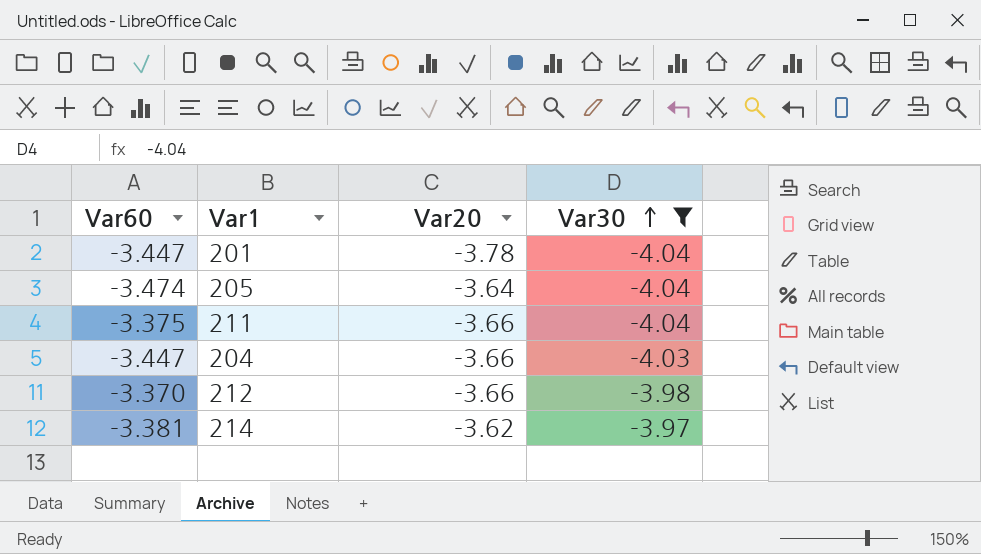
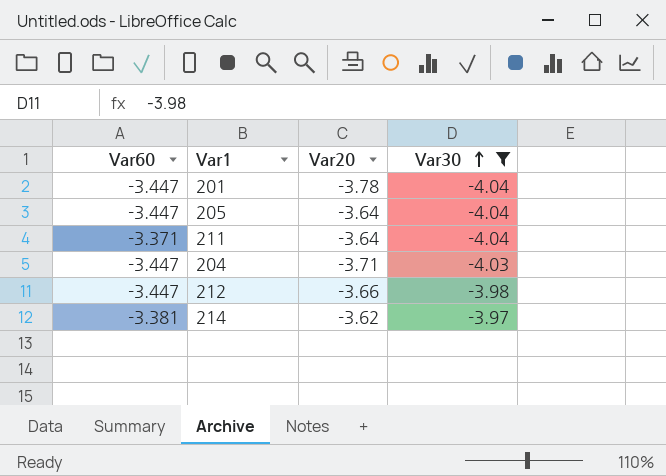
205 | Var60: -3.474 -> -3.447
211 | Var60: -3.375 -> -3.371
211 | Var20: -3.66 -> -3.64
204 | Var20: -3.66 -> -3.71
212 | Var60: -3.370 -> -3.447

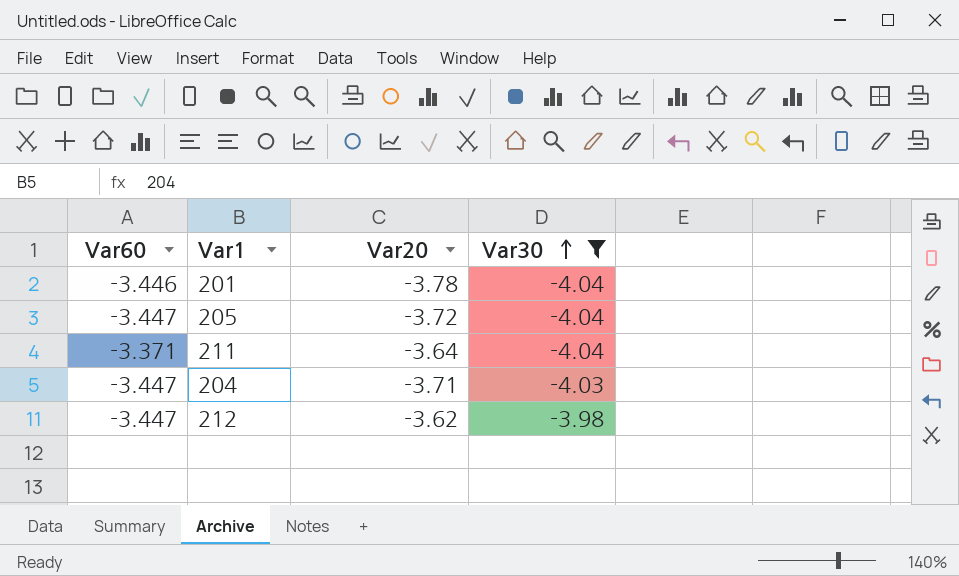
row 214: -3.381 | -3.62 | -3.97 -> none
201 | Var60: -3.447 -> -3.446
205 | Var20: -3.64 -> -3.72
212 | Var20: -3.66 -> -3.62

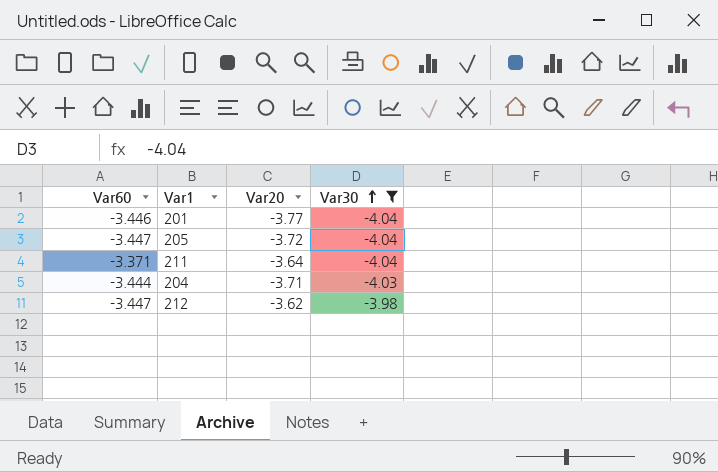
201 | Var20: -3.78 -> -3.77
204 | Var60: -3.447 -> -3.444

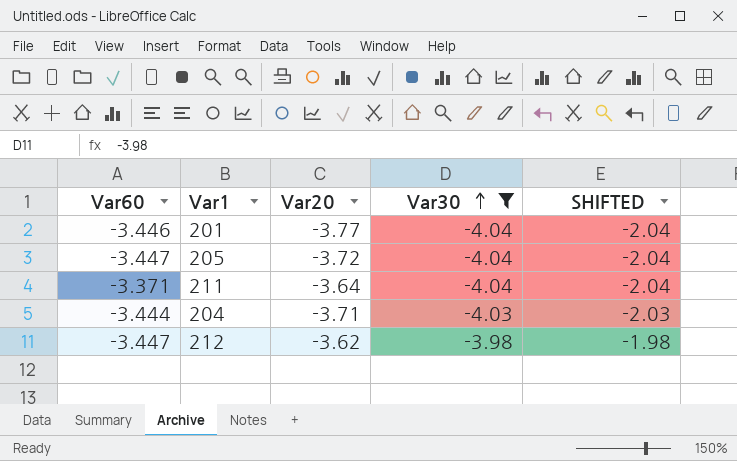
column SHIFTED | formula: none -> [Var30] + 2

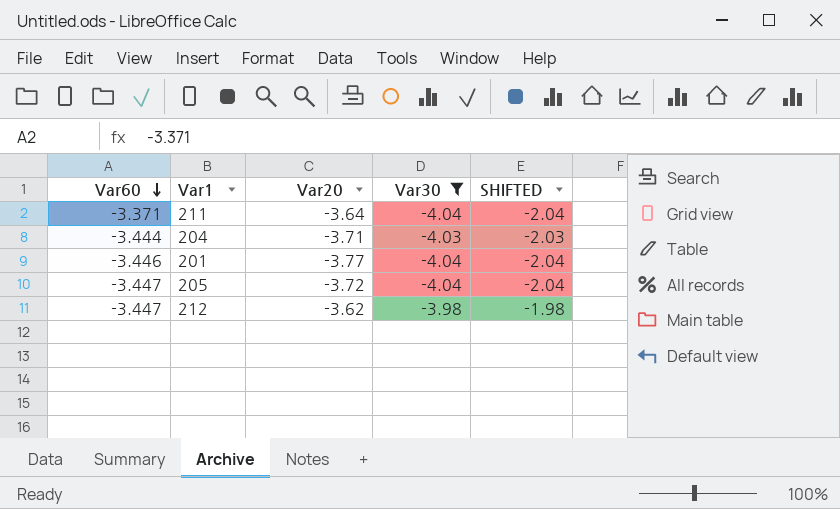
row order: Var30 ascending -> Var60 descending

